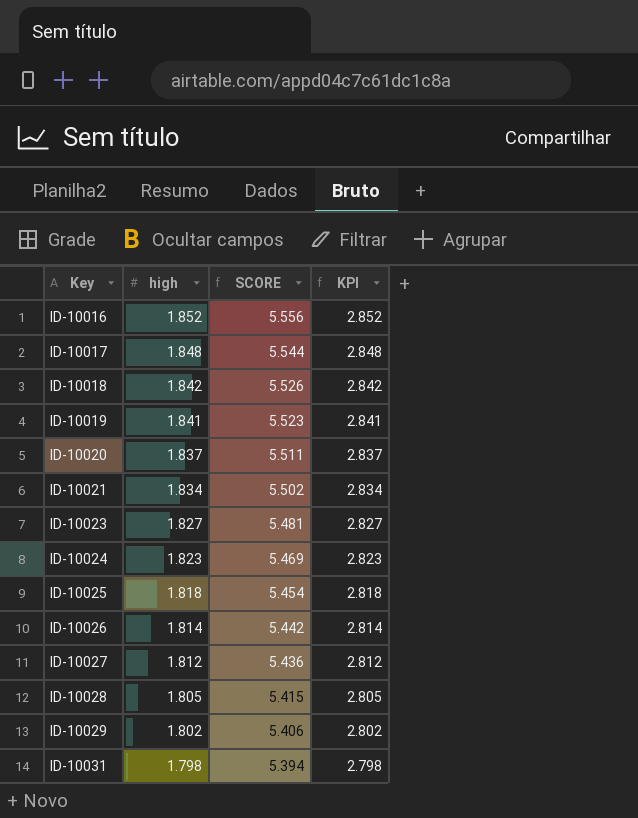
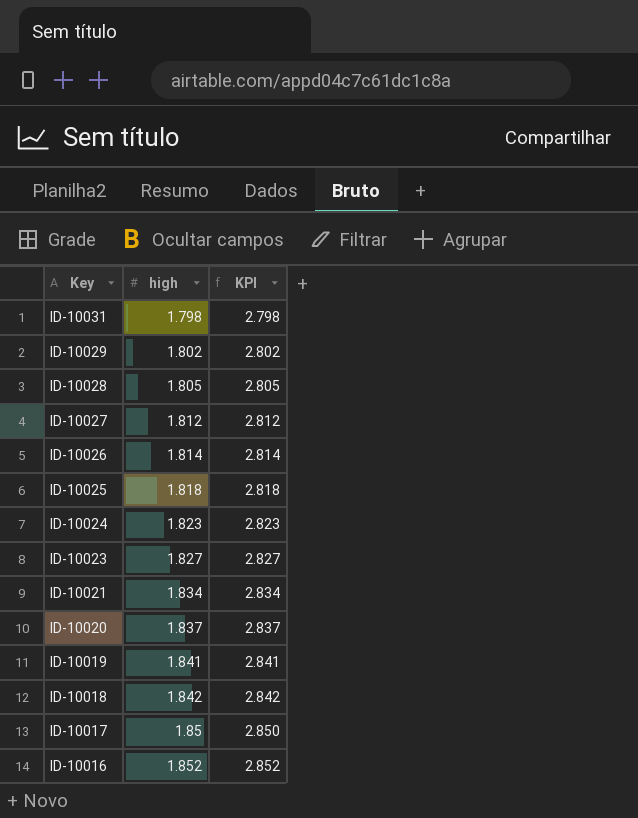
row order: Key ascending -> Key descending
column SCORE | formula: [high] * 3 -> none
ID-10017 | high: 1.848 -> 1.85
ID-10017 | KPI: 2.848 -> 2.850

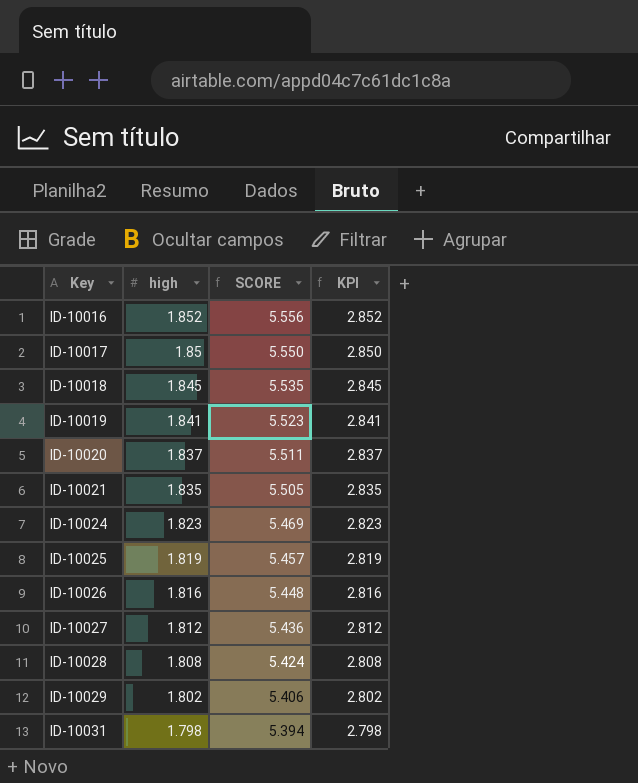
row order: Key descending -> Key ascending
column SCORE | formula: none -> [high] * 3
row ID-10023: 1.827 | 2.827 -> none
ID-10018 | high: 1.842 -> 1.845
ID-10018 | KPI: 2.842 -> 2.845
ID-10021 | high: 1.834 -> 1.835
ID-10021 | KPI: 2.834 -> 2.835
ID-10025 | high: 1.818 -> 1.819
ID-10025 | KPI: 2.818 -> 2.819
ID-10026 | high: 1.814 -> 1.816
ID-10026 | KPI: 2.814 -> 2.816
ID-10028 | high: 1.805 -> 1.808
ID-10028 | KPI: 2.805 -> 2.808

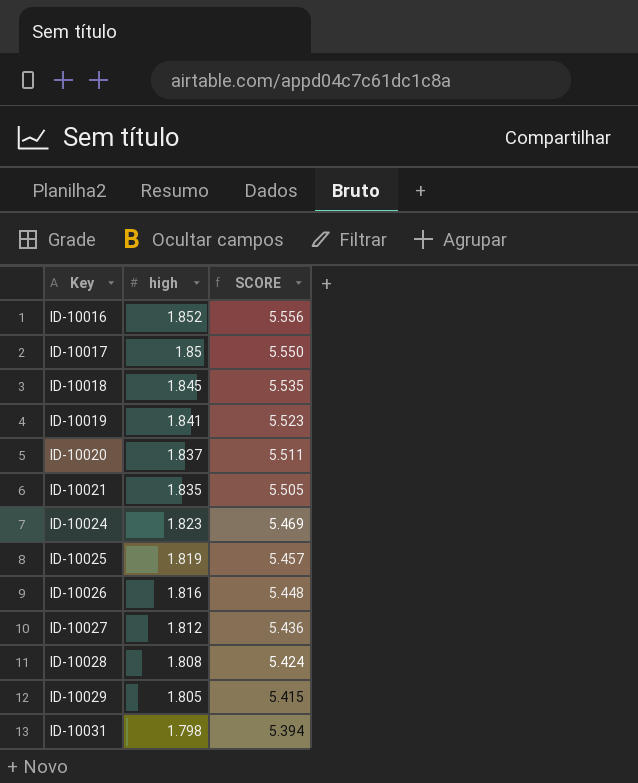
column KPI | formula: [high] + 1 -> none
ID-10029 | high: 1.802 -> 1.805
ID-10029 | SCORE: 5.406 -> 5.415

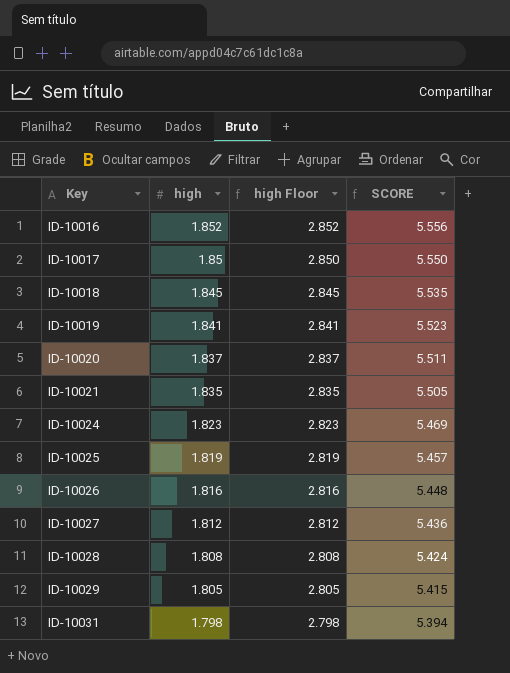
column high Floor | formula: none -> [high] + 1

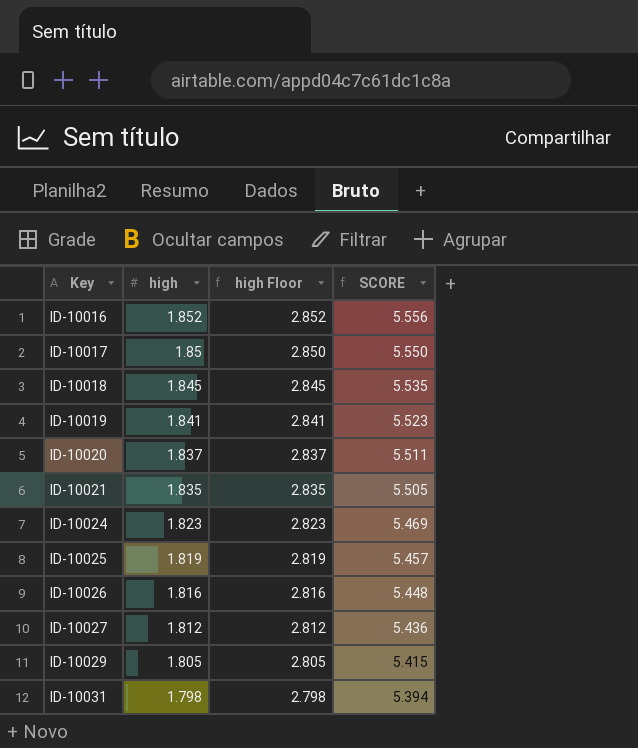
row ID-10028: 1.808 | 2.808 | 5.424 -> none

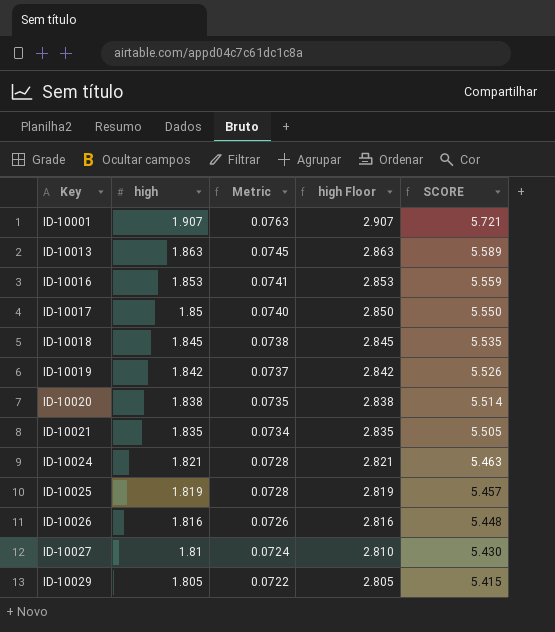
column Metric | formula: none -> [high] * 0.04
row ID-10031: 1.798 | 2.798 | 5.394 -> none
row ID-10001: none -> 1.907 | 0.0763 | 2.907 | 5.721
row ID-10013: none -> 1.863 | 0.0745 | 2.863 | 5.589
ID-10016 | high: 1.852 -> 1.853
ID-10016 | high Floor: 2.852 -> 2.853
ID-10016 | SCORE: 5.556 -> 5.559
ID-10019 | high: 1.841 -> 1.842
ID-10019 | high Floor: 2.841 -> 2.842
ID-10019 | SCORE: 5.523 -> 5.526
ID-10020 | high: 1.837 -> 1.838
ID-10020 | high Floor: 2.837 -> 2.838
ID-10020 | SCORE: 5.511 -> 5.514
ID-10024 | high: 1.823 -> 1.821
ID-10024 | high Floor: 2.823 -> 2.821
ID-10024 | SCORE: 5.469 -> 5.463
ID-10027 | high: 1.812 -> 1.81
ID-10027 | high Floor: 2.812 -> 2.810
ID-10027 | SCORE: 5.436 -> 5.430

